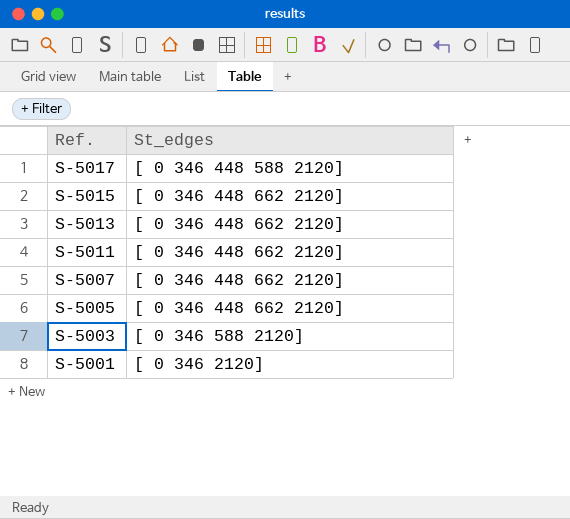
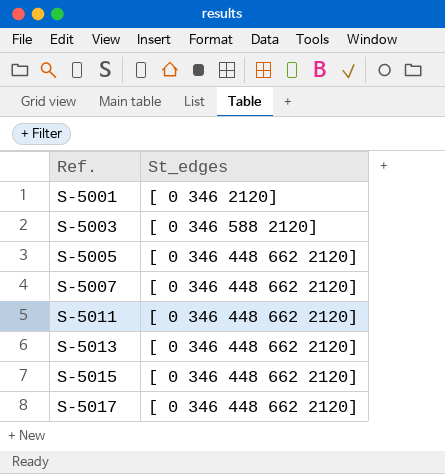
row order: Ref. descending -> Ref. ascending
S-5017 | St_edges: [ 0 346 448 588 2120] -> [ 0 346 448 662 2120]

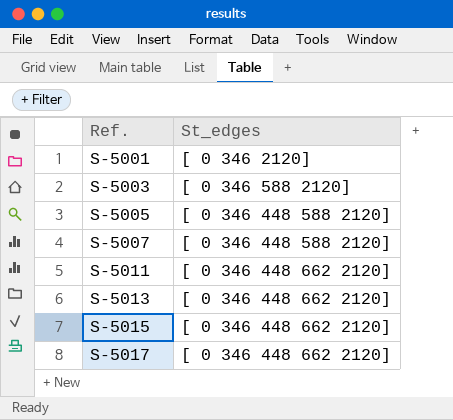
S-5005 | St_edges: [ 0 346 448 662 2120] -> [ 0 346 448 588 2120]
S-5007 | St_edges: [ 0 346 448 662 2120] -> [ 0 346 448 588 2120]

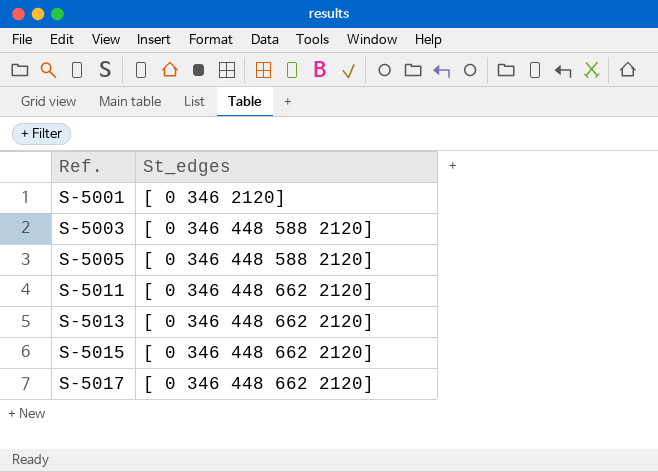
row S-5007: [ 0 346 448 588 2120] -> none
S-5003 | St_edges: [ 0 346 588 2120] -> [ 0 346 448 588 2120]

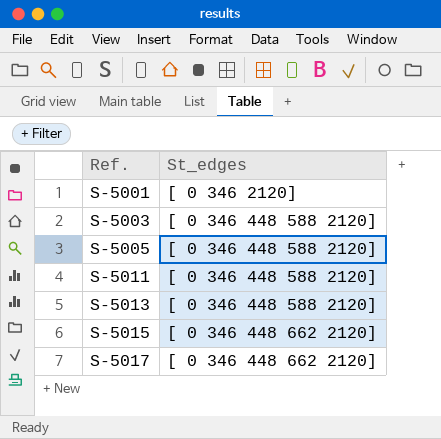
S-5011 | St_edges: [ 0 346 448 662 2120] -> [ 0 346 448 588 2120]
S-5013 | St_edges: [ 0 346 448 662 2120] -> [ 0 346 448 588 2120]

